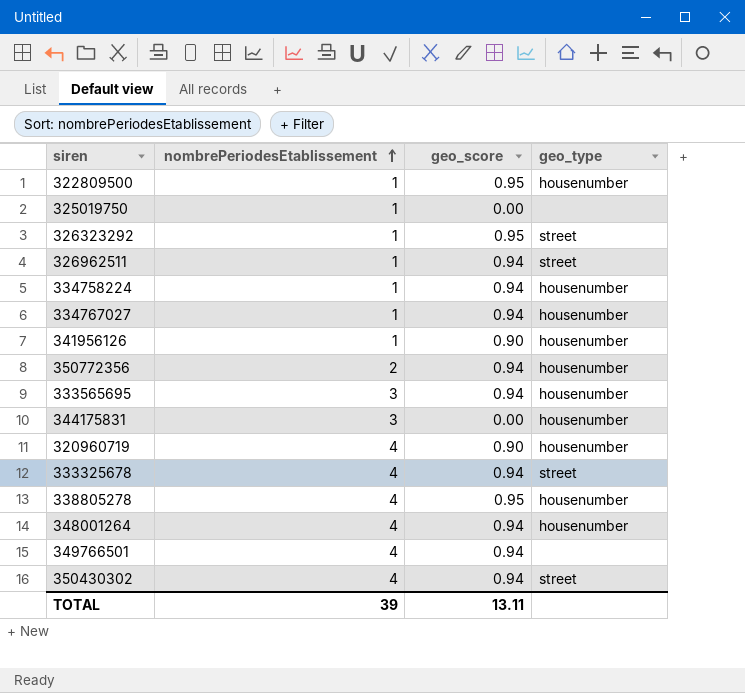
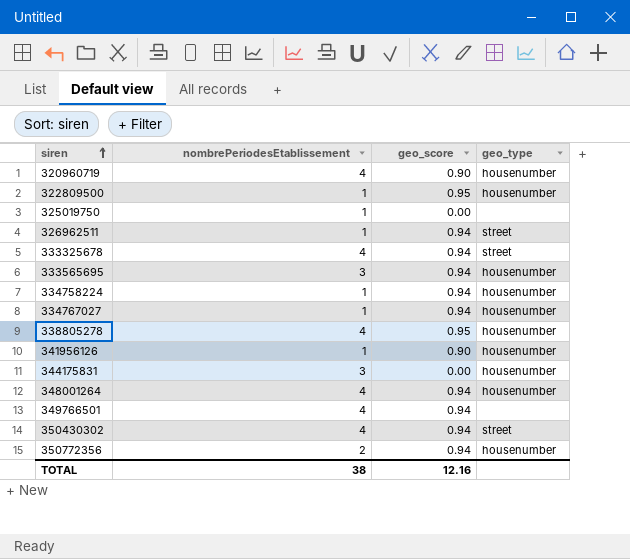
row order: nombrePeriodesEtablissement ascending -> siren ascending
row 326323292: 1 | 0.95 | street -> none
TOTAL | nombrePeriodesEtablissement: 39 -> 38
TOTAL | geo_score: 13.11 -> 12.16

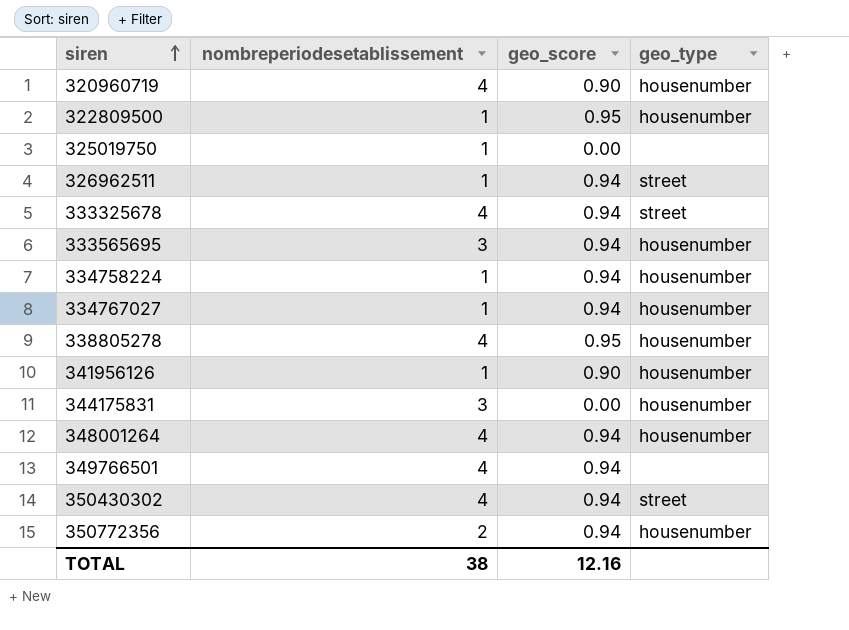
column name: nombrePeriodesEtablissement -> nombreperiodesetablissement

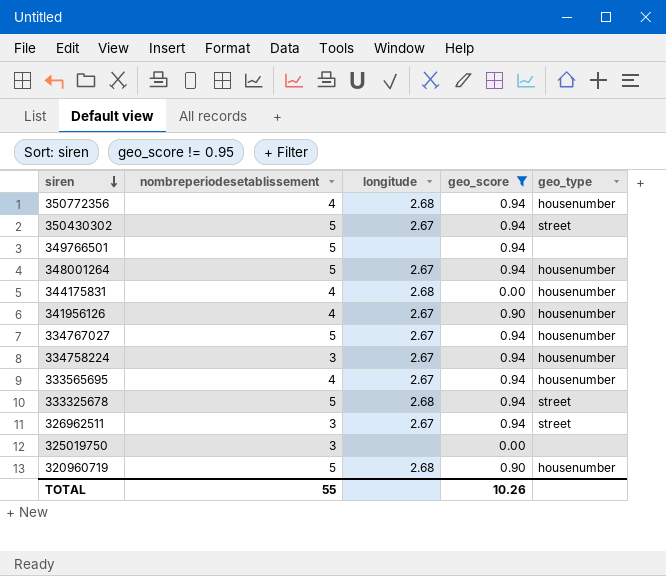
filter: none -> geo_score != 0.95
row order: siren ascending -> siren descending
column longitude | position: none -> 3
350772356 | nombreperiodesetablissement: 2 -> 4
350430302 | nombreperiodesetablissement: 4 -> 5
349766501 | nombreperiodesetablissement: 4 -> 5
348001264 | nombreperiodesetablissement: 4 -> 5
344175831 | nombreperiodesetablissement: 3 -> 4
341956126 | nombreperiodesetablissement: 1 -> 4
334767027 | nombreperiodesetablissement: 1 -> 5
334758224 | nombreperiodesetablissement: 1 -> 3
333565695 | nombreperiodesetablissement: 3 -> 4
333325678 | nombreperiodesetablissement: 4 -> 5
326962511 | nombreperiodesetablissement: 1 -> 3
325019750 | nombreperiodesetablissement: 1 -> 3
320960719 | nombreperiodesetablissement: 4 -> 5
TOTAL | nombreperiodesetablissement: 38 -> 55
TOTAL | geo_score: 12.16 -> 10.26

